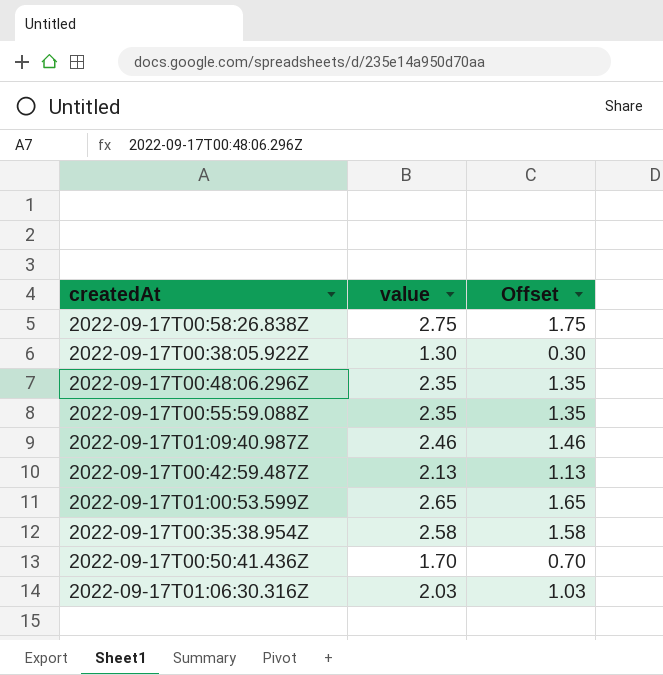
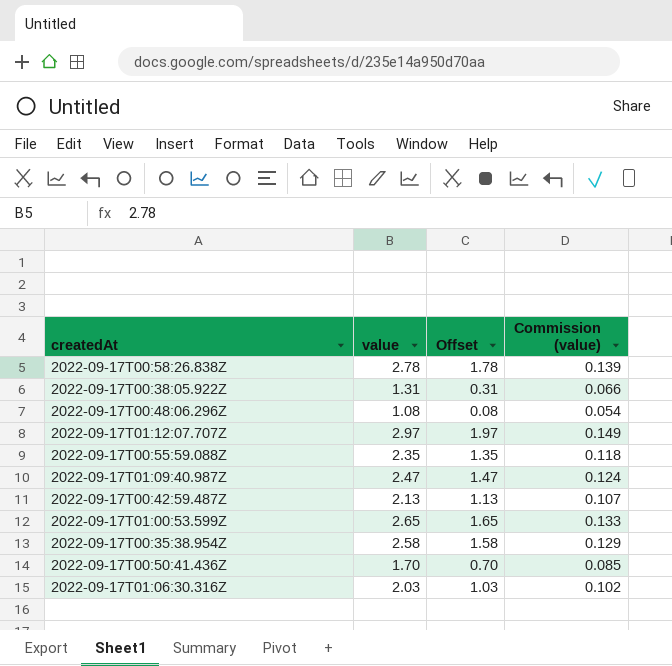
column Commission (value) | formula: none -> [value] * 0.05
2022-09-17T00:58:26.838Z | value: 2.75 -> 2.78
2022-09-17T00:58:26.838Z | Offset: 1.75 -> 1.78
2022-09-17T00:38:05.922Z | value: 1.30 -> 1.31
2022-09-17T00:38:05.922Z | Offset: 0.30 -> 0.31
2022-09-17T00:48:06.296Z | value: 2.35 -> 1.08
2022-09-17T00:48:06.296Z | Offset: 1.35 -> 0.08
row 2022-09-17T01:12:07.707Z: none -> 2.97 | 1.97 | 0.149
2022-09-17T01:09:40.987Z | value: 2.46 -> 2.47
2022-09-17T01:09:40.987Z | Offset: 1.46 -> 1.47

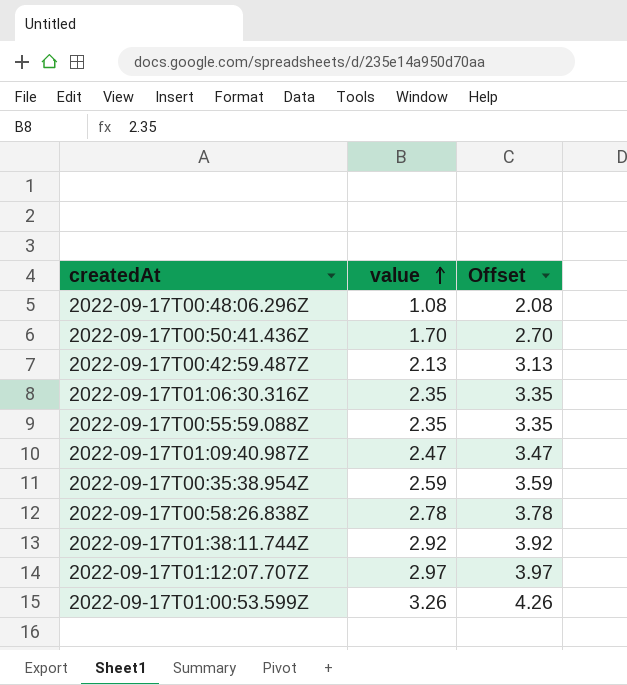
row order: none -> value ascending
column Commission (value) | formula: [value] * 0.05 -> none
column Offset | formula: [value] - 1 -> [value] + 1
row 2022-09-17T00:38:05.922Z: 1.31 | 0.31 | 0.066 -> none
2022-09-17T01:06:30.316Z | value: 2.03 -> 2.35
2022-09-17T00:35:38.954Z | value: 2.58 -> 2.59
row 2022-09-17T01:38:11.744Z: none -> 2.92 | 3.92
2022-09-17T01:00:53.599Z | value: 2.65 -> 3.26

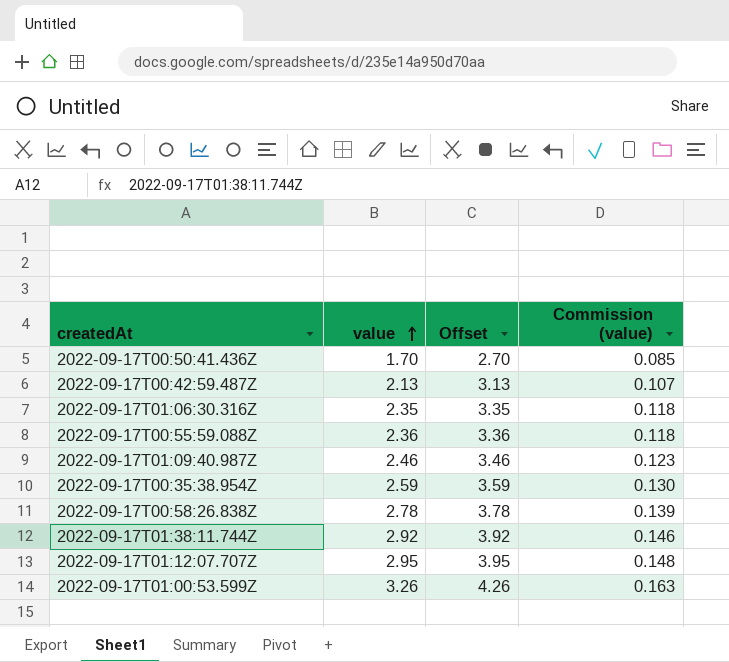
column Commission (value) | formula: none -> [value] * 0.05
row 2022-09-17T00:48:06.296Z: 1.08 | 2.08 -> none
2022-09-17T00:55:59.088Z | value: 2.35 -> 2.36
2022-09-17T00:55:59.088Z | Offset: 3.35 -> 3.36
2022-09-17T01:09:40.987Z | value: 2.47 -> 2.46
2022-09-17T01:09:40.987Z | Offset: 3.47 -> 3.46
2022-09-17T01:12:07.707Z | value: 2.97 -> 2.95
2022-09-17T01:12:07.707Z | Offset: 3.97 -> 3.95

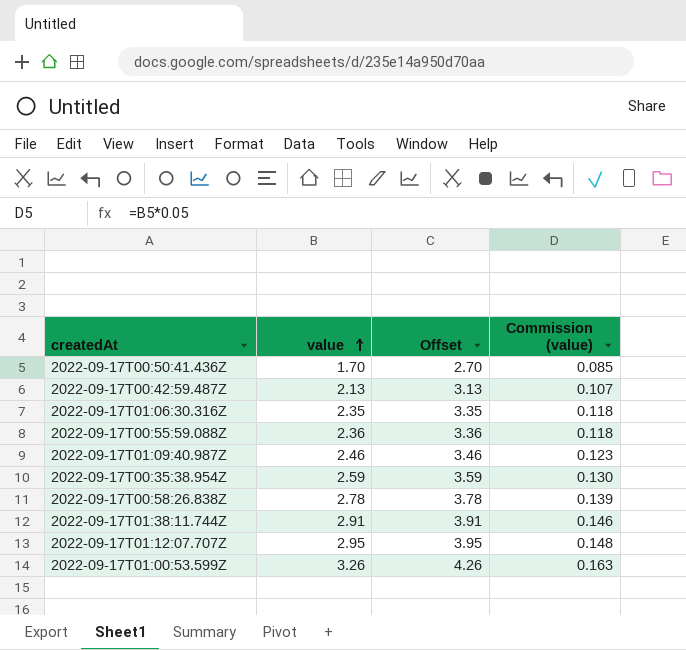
2022-09-17T01:38:11.744Z | value: 2.92 -> 2.91
2022-09-17T01:38:11.744Z | Offset: 3.92 -> 3.91

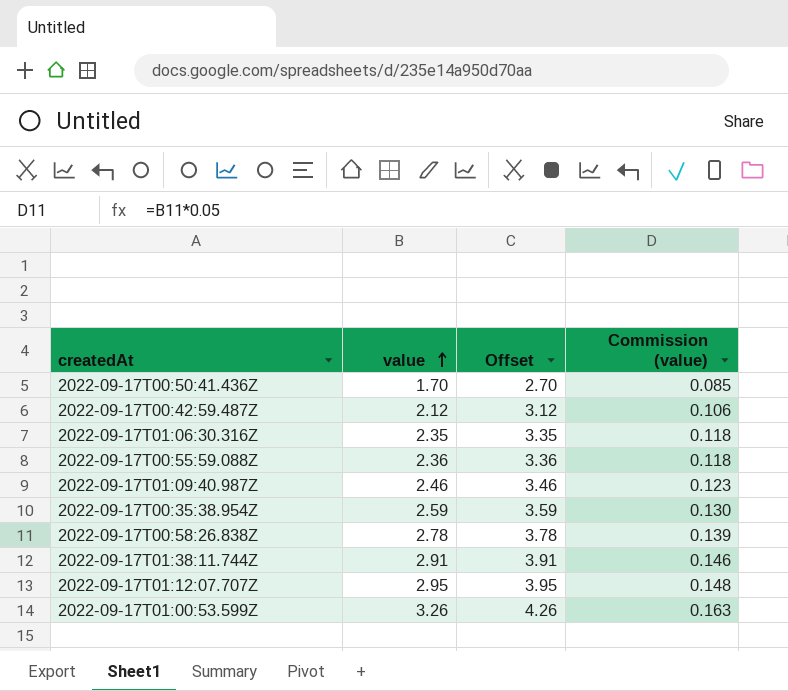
2022-09-17T00:42:59.487Z | value: 2.13 -> 2.12
2022-09-17T00:42:59.487Z | Offset: 3.13 -> 3.12
2022-09-17T00:42:59.487Z | Commission (value): 0.107 -> 0.106

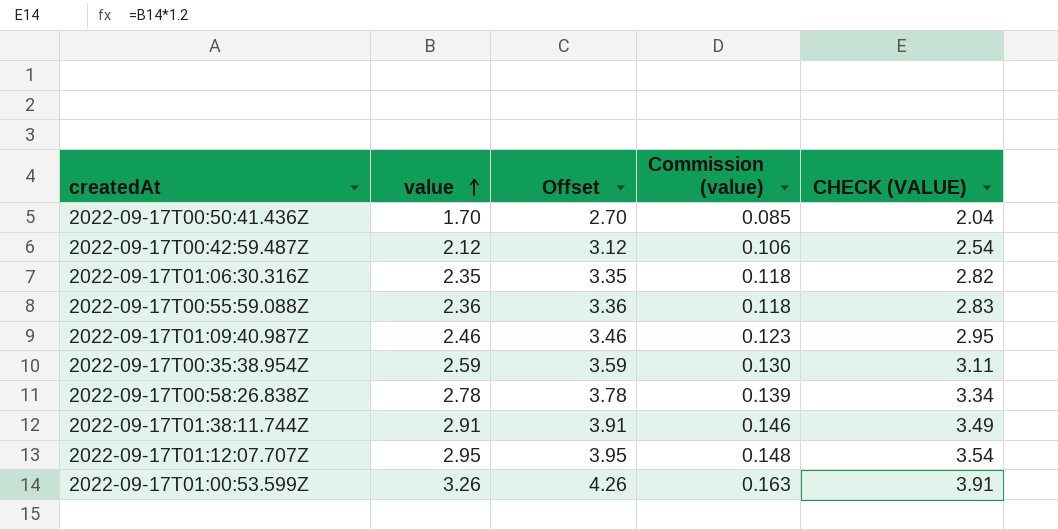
column CHECK (VALUE) | formula: none -> [value] * 1.2

